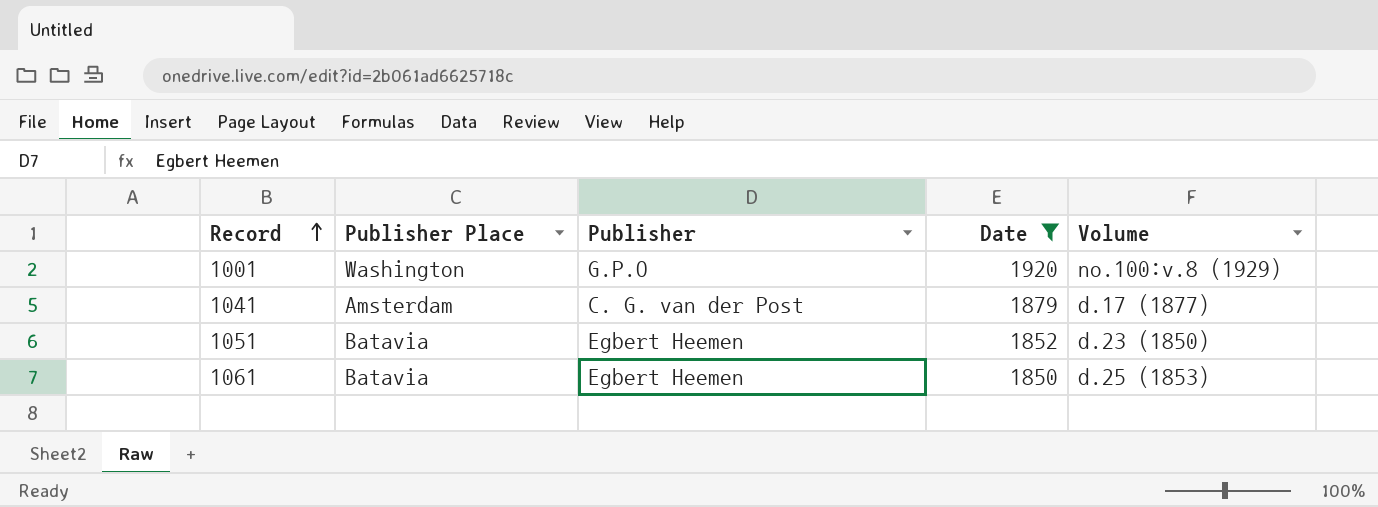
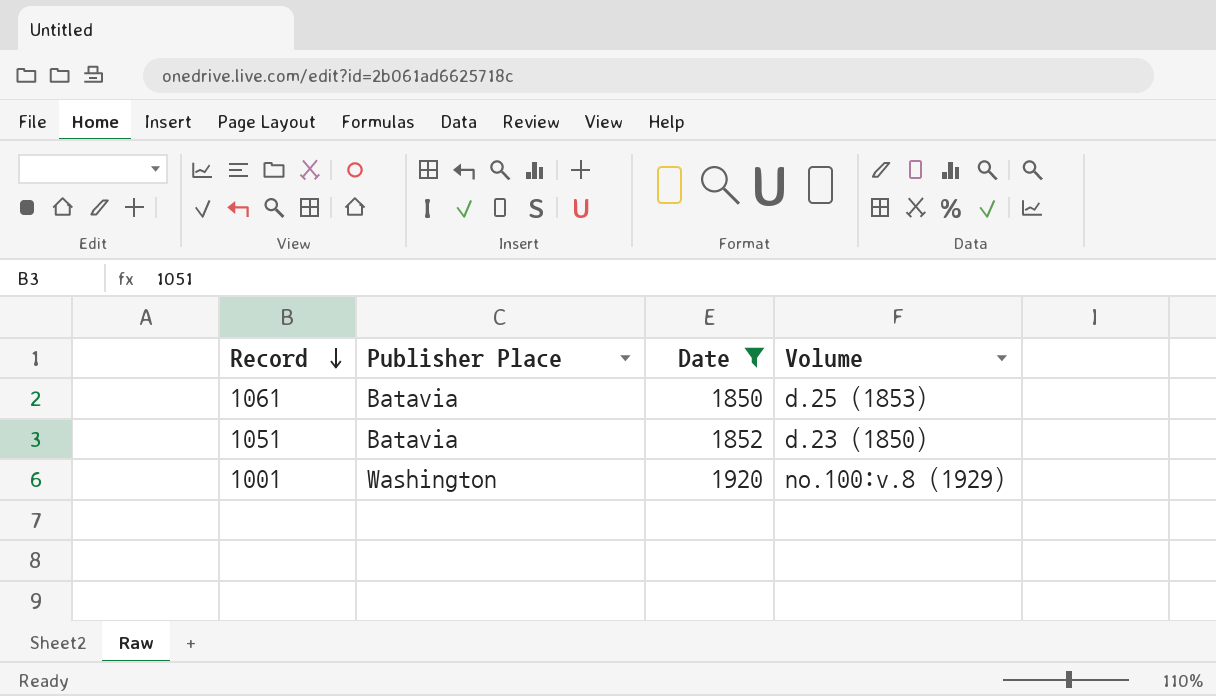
row order: Record ascending -> Record descending
column Publisher | position: 3 -> none
row 1041: Amsterdam | C. G. van der Post | 1879 | d.17 (1877) -> none

